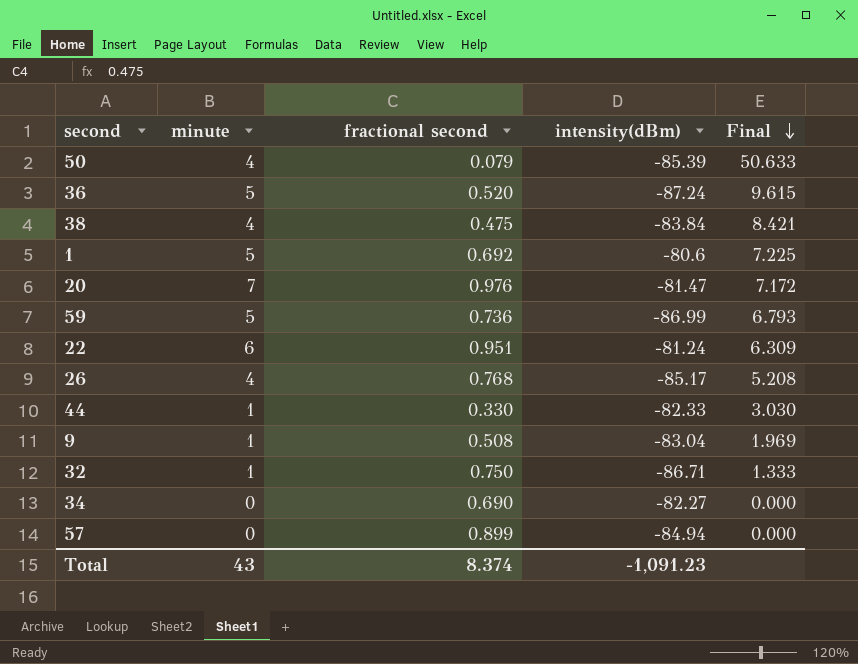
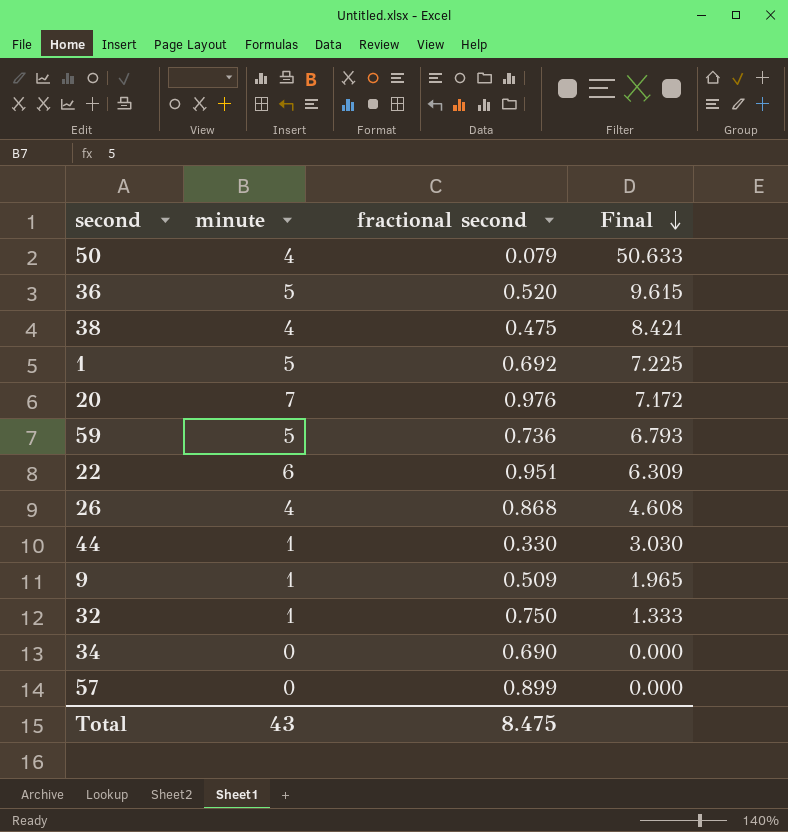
column intensity(dBm) | position: 4 -> none
26 | fractional second: 0.768 -> 0.868
26 | Final: 5.208 -> 4.608
9 | fractional second: 0.508 -> 0.509
9 | Final: 1.969 -> 1.965
Total | fractional second: 8.374 -> 8.475

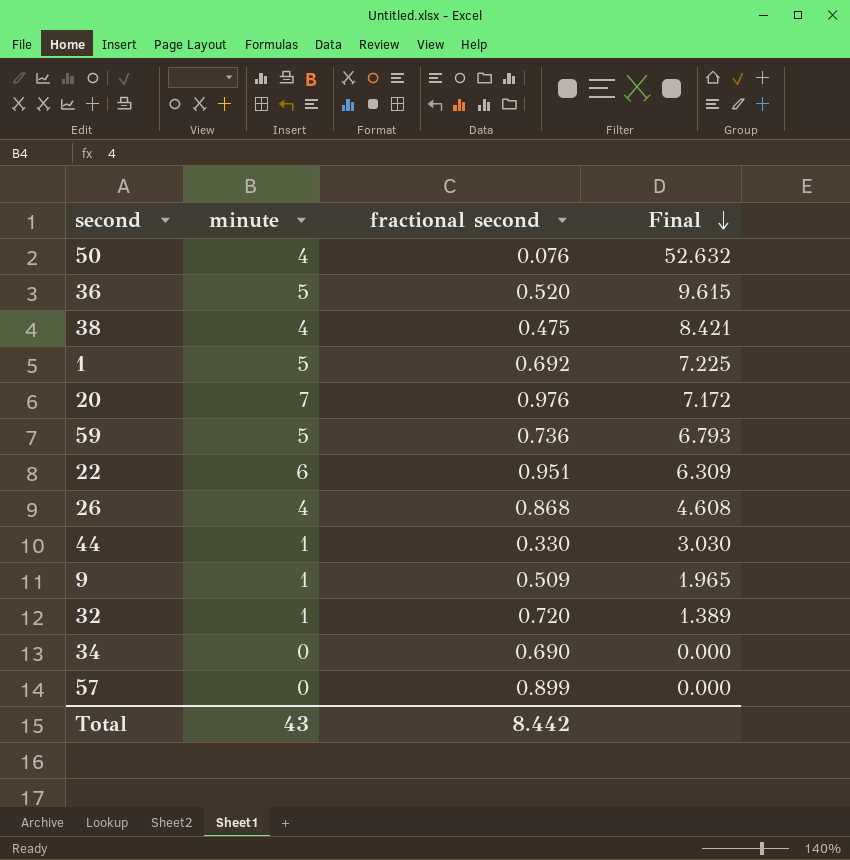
50 | fractional second: 0.079 -> 0.076
50 | Final: 50.633 -> 52.632
32 | fractional second: 0.750 -> 0.720
32 | Final: 1.333 -> 1.389
Total | fractional second: 8.475 -> 8.442

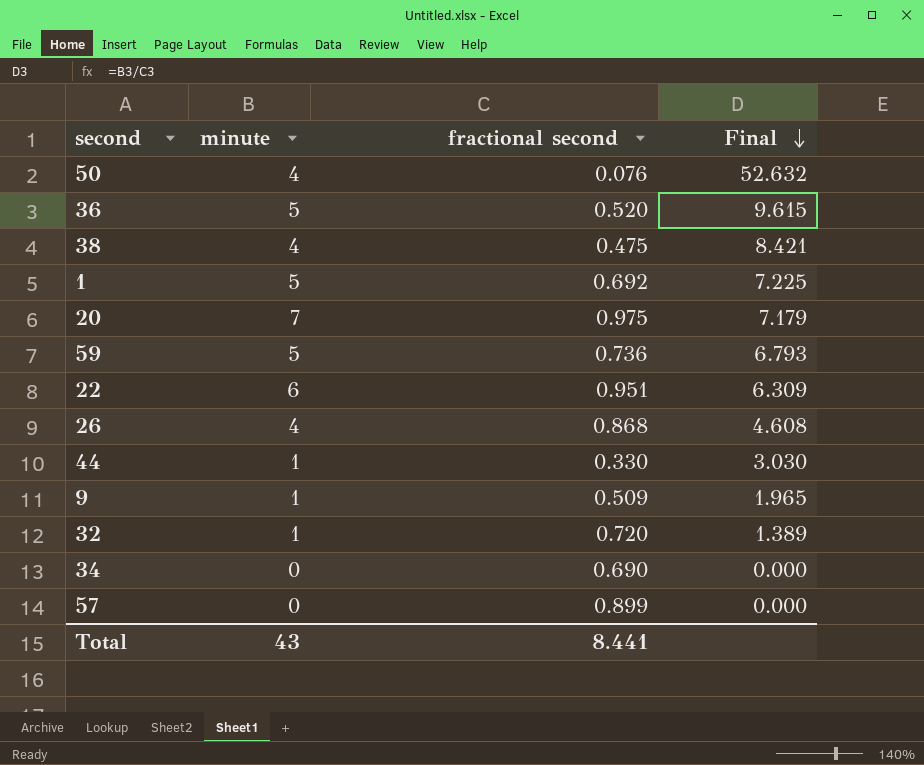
20 | fractional second: 0.976 -> 0.975
20 | Final: 7.172 -> 7.179
Total | fractional second: 8.442 -> 8.441

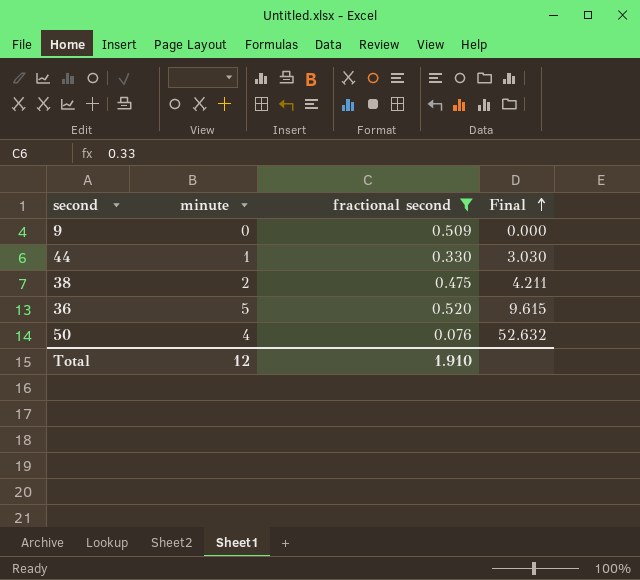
filter: none -> fractional second <= 0.520
row order: Final descending -> Final ascending
9 | minute: 1 -> 0
9 | Final: 1.965 -> 0.000
38 | minute: 4 -> 2
38 | Final: 8.421 -> 4.211
Total | minute: 43 -> 12
Total | fractional second: 8.441 -> 1.910

